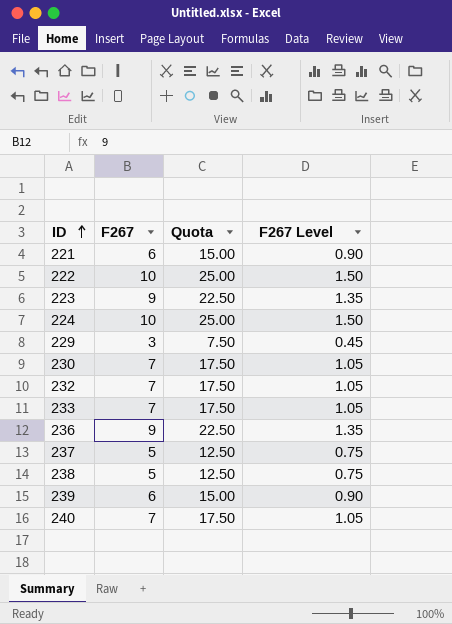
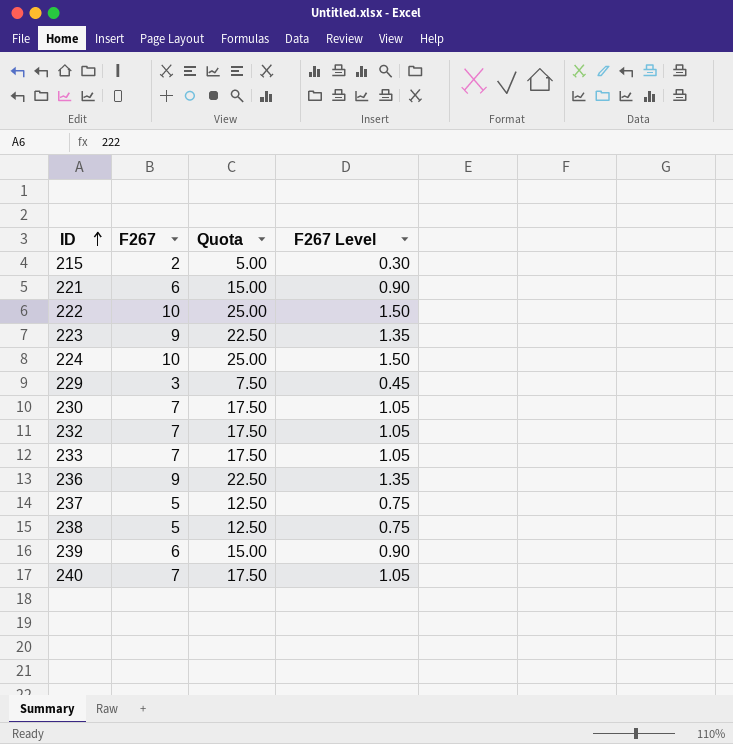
row 215: none -> 2 | 5.00 | 0.30

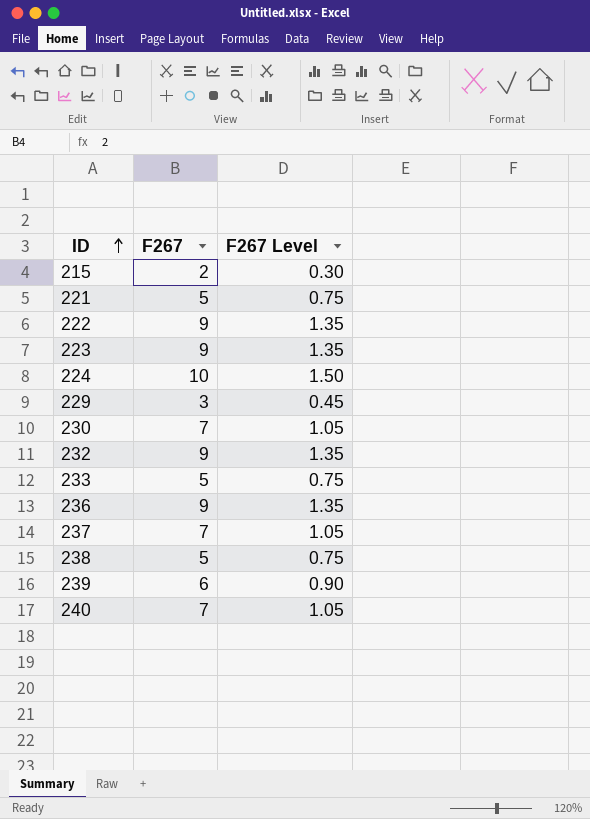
column Quota | formula: [F267] * 2.5 -> none
221 | F267: 6 -> 5
221 | F267 Level: 0.90 -> 0.75
222 | F267: 10 -> 9
222 | F267 Level: 1.50 -> 1.35
232 | F267: 7 -> 9
232 | F267 Level: 1.05 -> 1.35
233 | F267: 7 -> 5
233 | F267 Level: 1.05 -> 0.75
237 | F267: 5 -> 7
237 | F267 Level: 0.75 -> 1.05

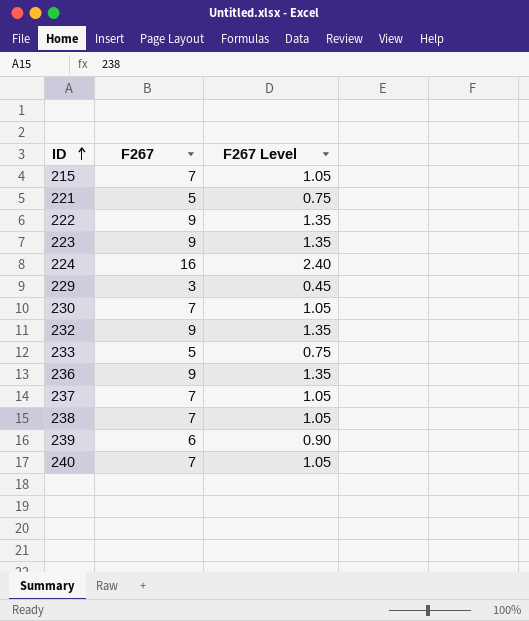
215 | F267: 2 -> 7
215 | F267 Level: 0.30 -> 1.05
224 | F267: 10 -> 16
224 | F267 Level: 1.50 -> 2.40
238 | F267: 5 -> 7
238 | F267 Level: 0.75 -> 1.05

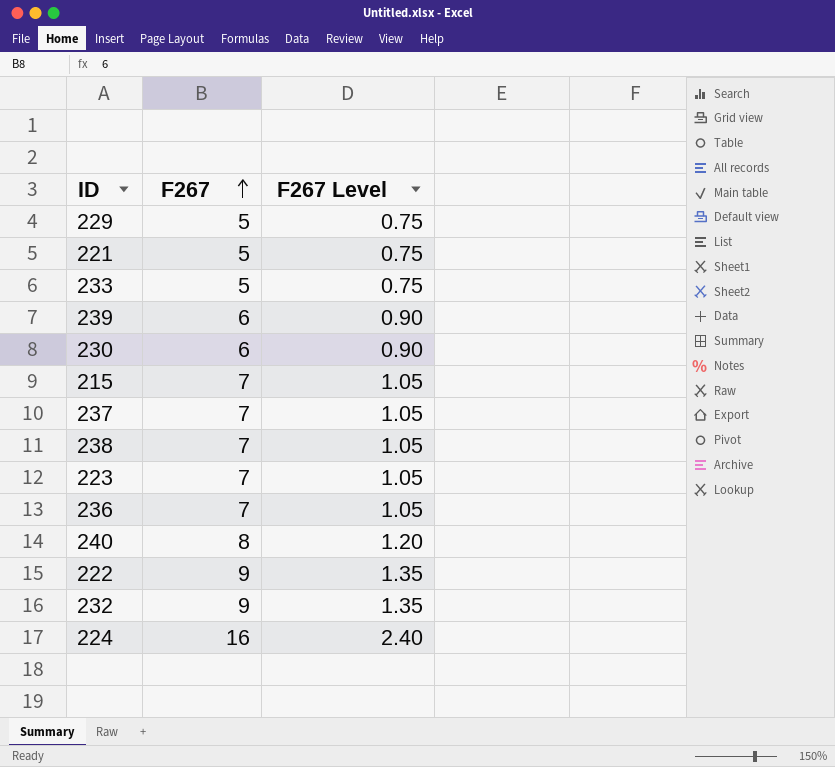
row order: ID ascending -> F267 ascending
229 | F267: 3 -> 5
229 | F267 Level: 0.45 -> 0.75
230 | F267: 7 -> 6
230 | F267 Level: 1.05 -> 0.90
223 | F267: 9 -> 7
223 | F267 Level: 1.35 -> 1.05
236 | F267: 9 -> 7
236 | F267 Level: 1.35 -> 1.05
240 | F267: 7 -> 8
240 | F267 Level: 1.05 -> 1.20

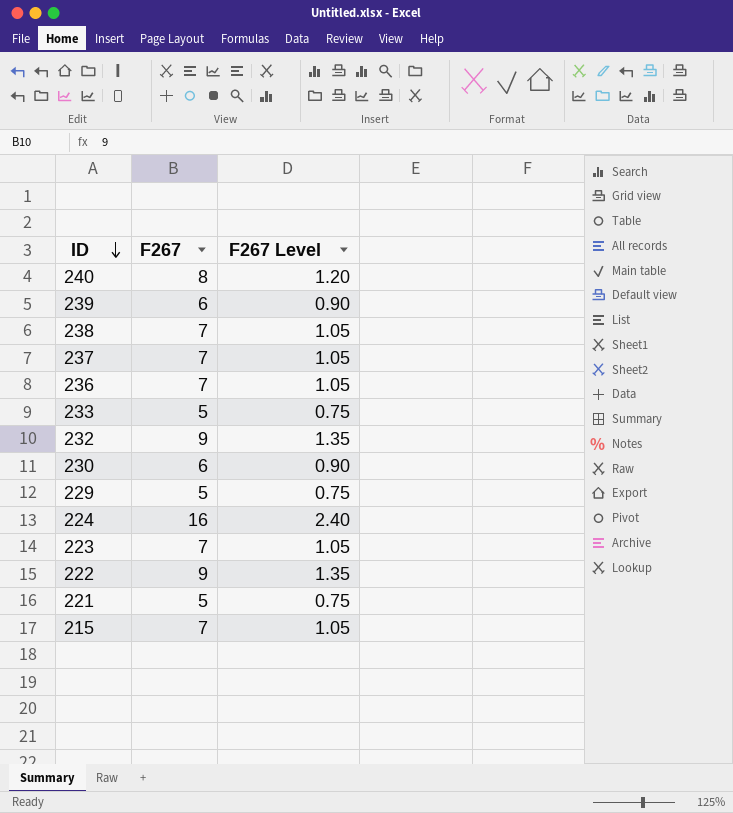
row order: F267 ascending -> ID descending

